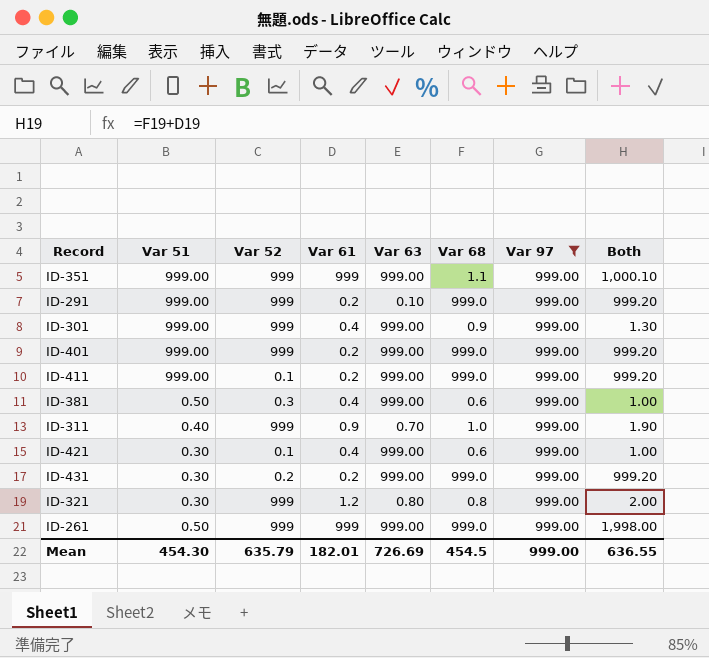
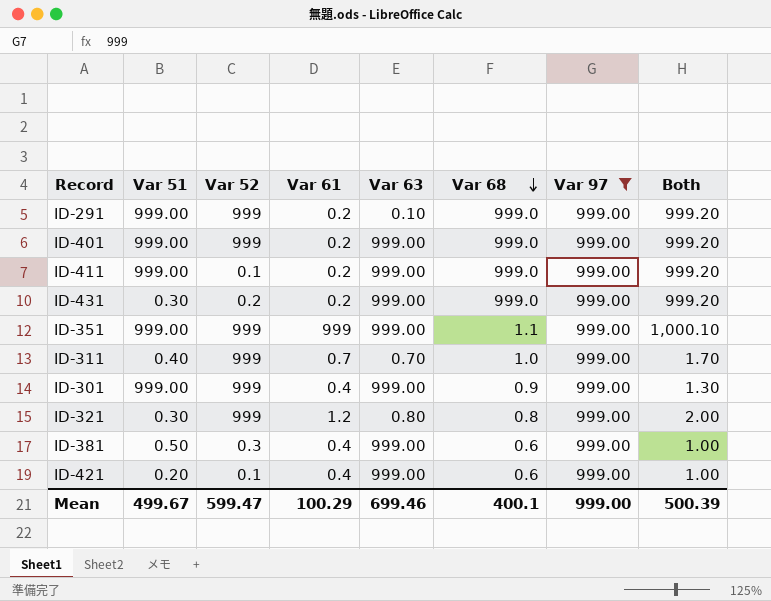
row order: none -> Var 68 descending
row ID-261: 0.50 | 999 | 999 | 999.00 | 999.0 | 999.00 | 1,998.00 -> none
ID-311 | Var 61: 0.9 -> 0.7
ID-311 | Both: 1.90 -> 1.70
ID-421 | Var 51: 0.30 -> 0.20
Mean | Var 51: 454.30 -> 499.67
Mean | Var 52: 635.79 -> 599.47
Mean | Var 61: 182.01 -> 100.29
Mean | Var 63: 726.69 -> 699.46
Mean | Var 68: 454.5 -> 400.1
Mean | Both: 636.55 -> 500.39

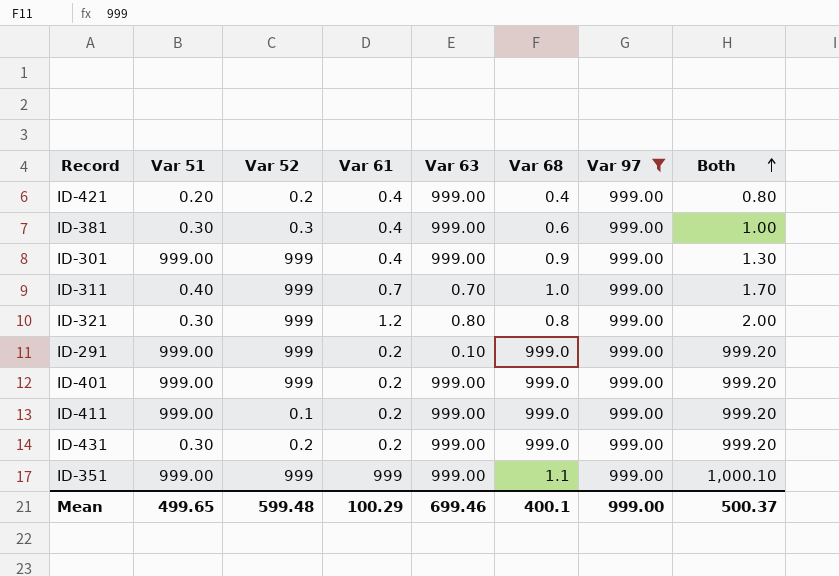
row order: Var 68 descending -> Both ascending
ID-421 | Var 52: 0.1 -> 0.2
ID-421 | Var 68: 0.6 -> 0.4
ID-421 | Both: 1.00 -> 0.80
ID-381 | Var 51: 0.50 -> 0.30
Mean | Var 51: 499.67 -> 499.65
Mean | Var 52: 599.47 -> 599.48
Mean | Both: 500.39 -> 500.37

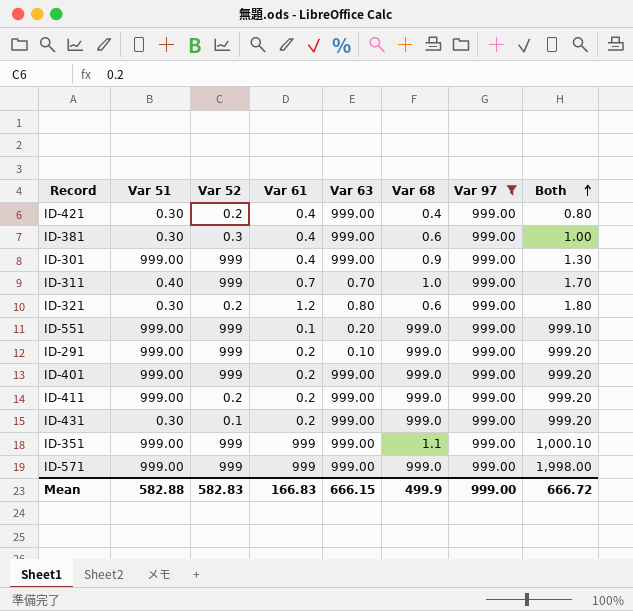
ID-421 | Var 51: 0.20 -> 0.30
ID-321 | Var 52: 999 -> 0.2
ID-321 | Var 68: 0.8 -> 0.6
ID-321 | Both: 2.00 -> 1.80
row ID-551: none -> 999.00 | 999 | 0.1 | 0.20 | 999.0 | 999.00 | 999.10
ID-411 | Var 52: 0.1 -> 0.2
ID-431 | Var 52: 0.2 -> 0.1
row ID-571: none -> 999.00 | 999 | 999 | 999.00 | 999.0 | 999.00 | 1,998.00
Mean | Var 51: 499.65 -> 582.88
Mean | Var 52: 599.48 -> 582.83
Mean | Var 61: 100.29 -> 166.83
Mean | Var 63: 699.46 -> 666.15
Mean | Var 68: 400.1 -> 499.9
Mean | Both: 500.37 -> 666.72

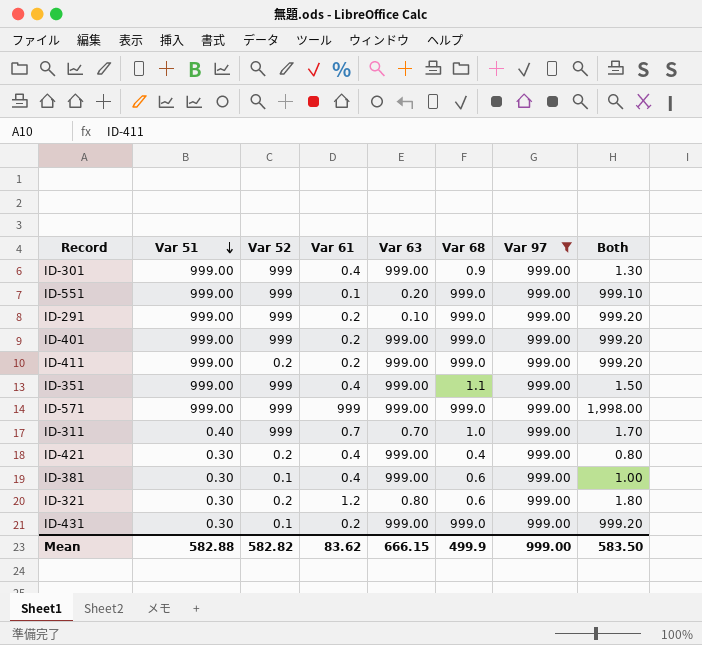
row order: Both ascending -> Var 51 descending
ID-351 | Var 61: 999 -> 0.4
ID-351 | Both: 1,000.10 -> 1.50
ID-381 | Var 52: 0.3 -> 0.1
Mean | Var 52: 582.83 -> 582.82
Mean | Var 61: 166.83 -> 83.62
Mean | Both: 666.72 -> 583.50

